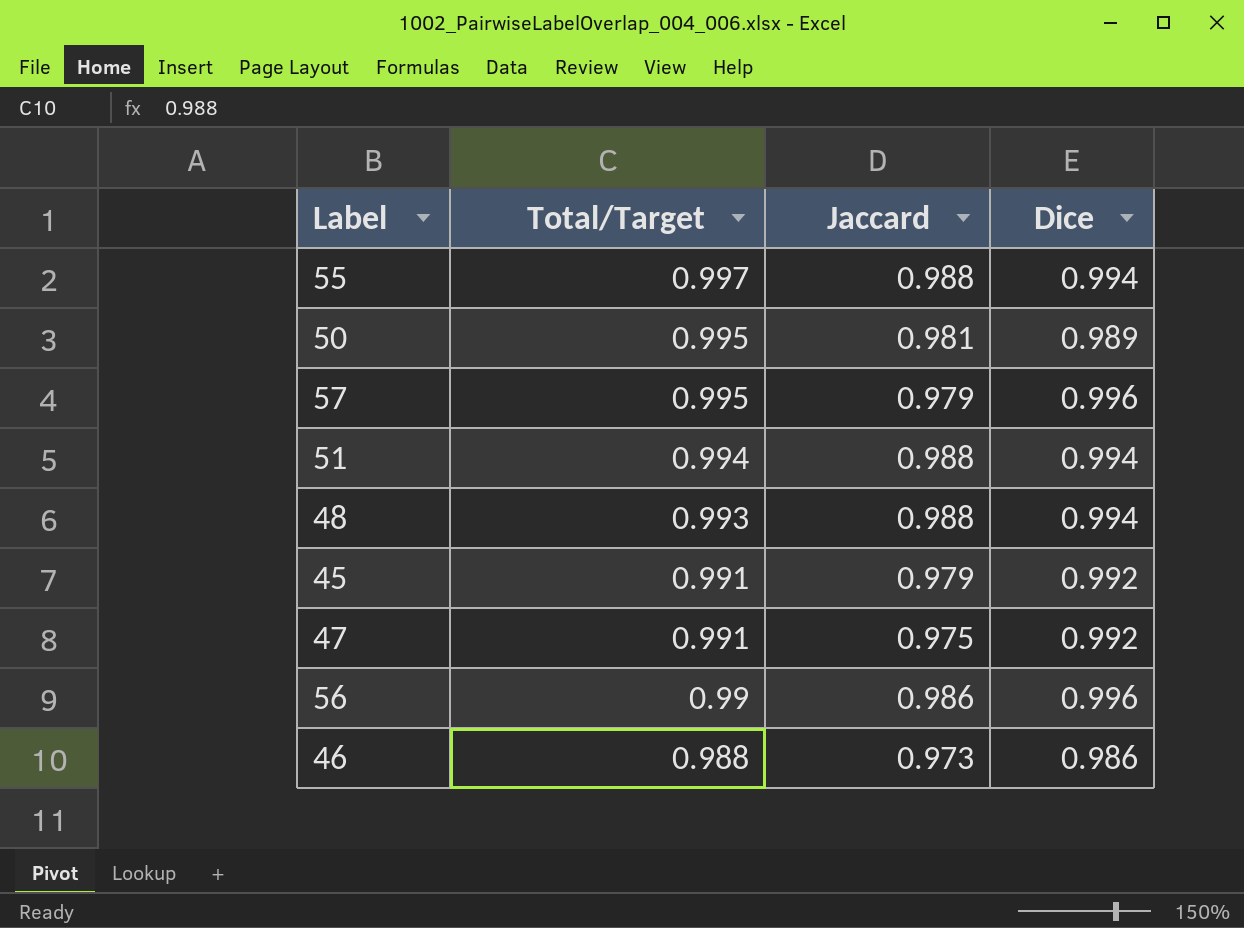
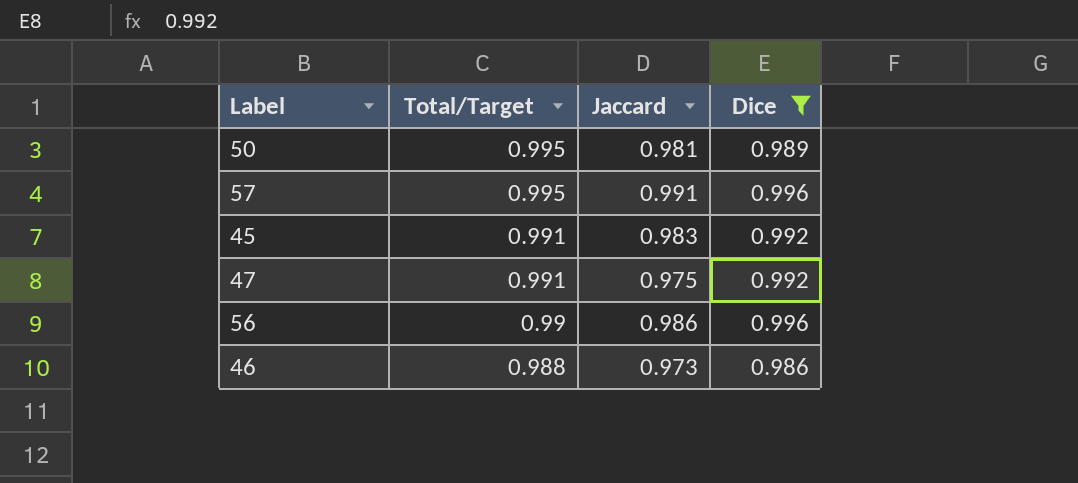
filter: none -> Dice != 0.994
57 | Jaccard: 0.979 -> 0.991
45 | Jaccard: 0.979 -> 0.983

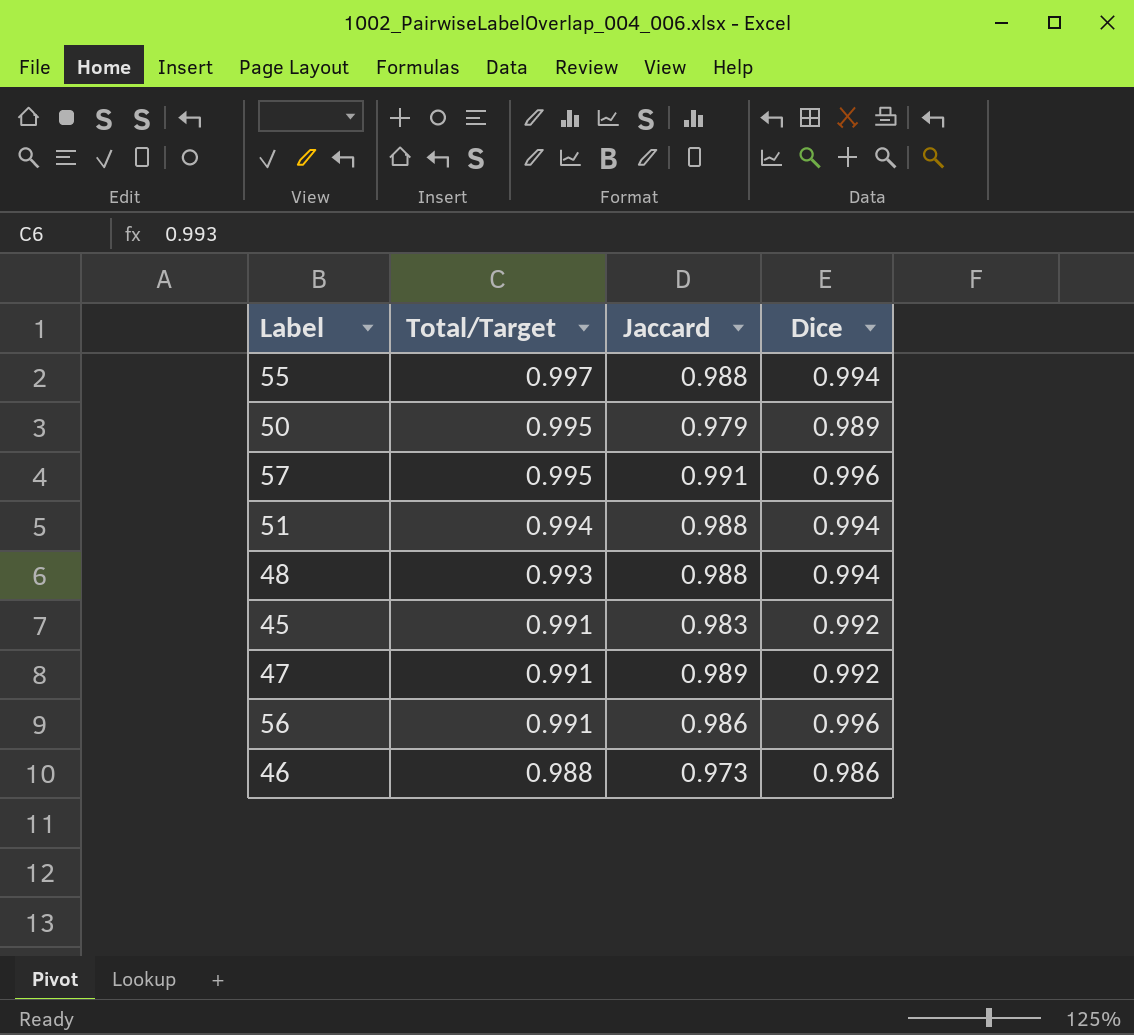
filter: Dice != 0.994 -> none
50 | Jaccard: 0.981 -> 0.979
47 | Jaccard: 0.975 -> 0.989
56 | Total/Target: 0.99 -> 0.991

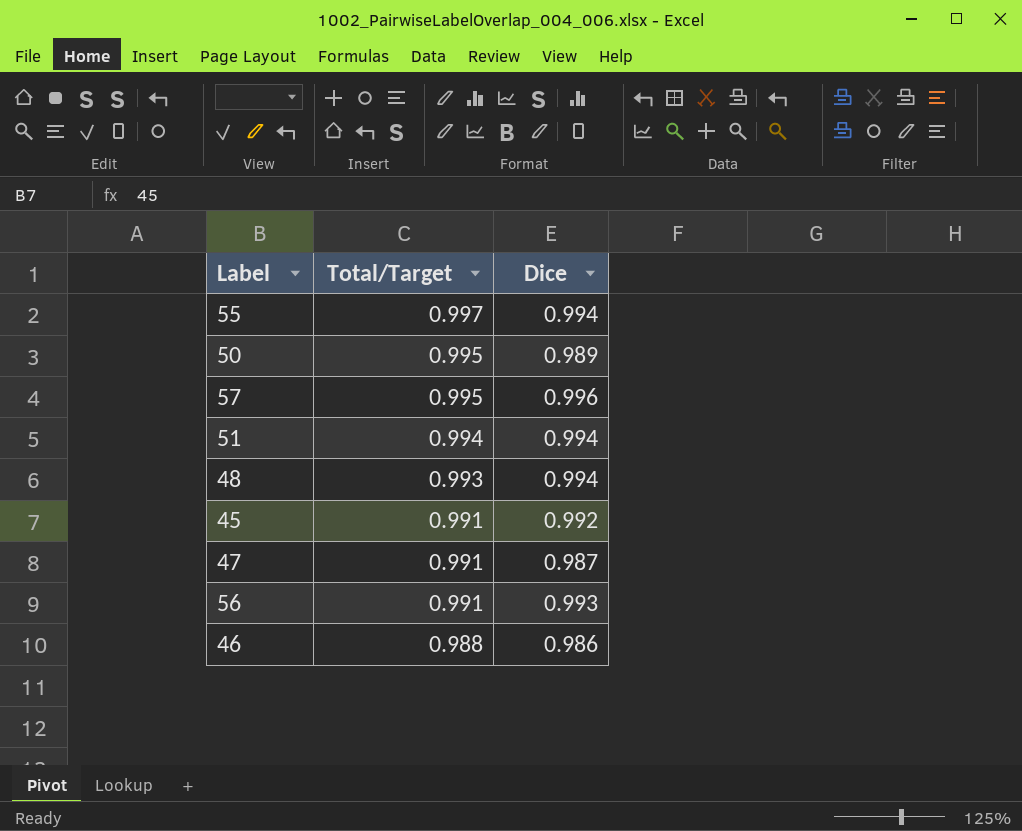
column Jaccard | position: 3 -> none
47 | Dice: 0.992 -> 0.987
56 | Dice: 0.996 -> 0.993

